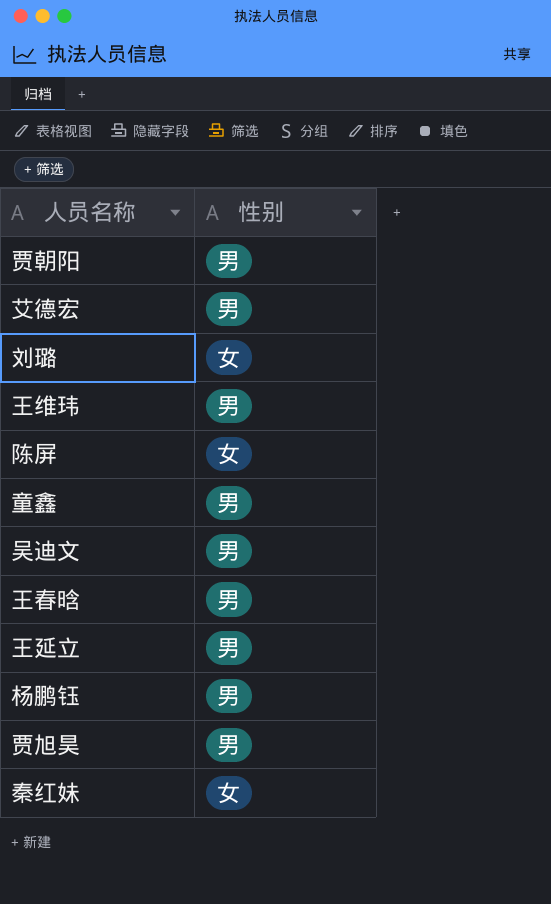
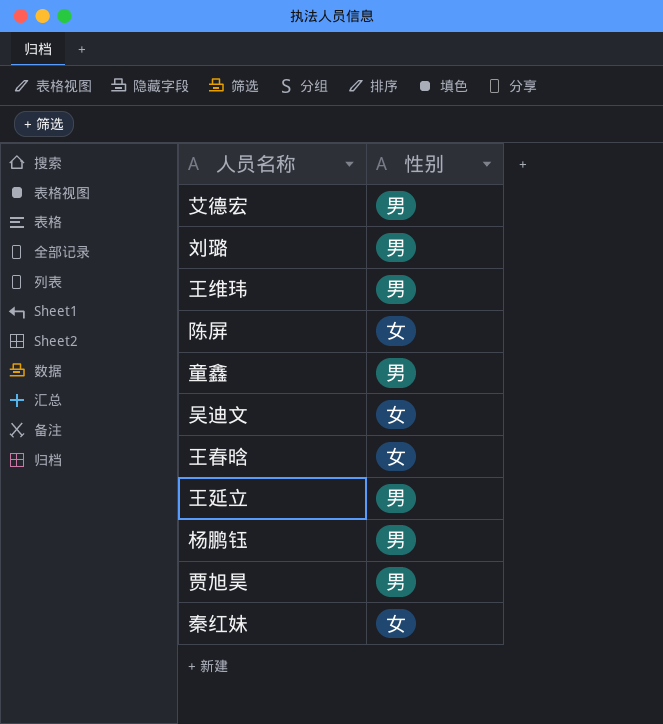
row 贾朝阳: 男 -> none
刘璐 | 性别: 女 -> 男
吴迪文 | 性别: 男 -> 女
王春晗 | 性别: 男 -> 女

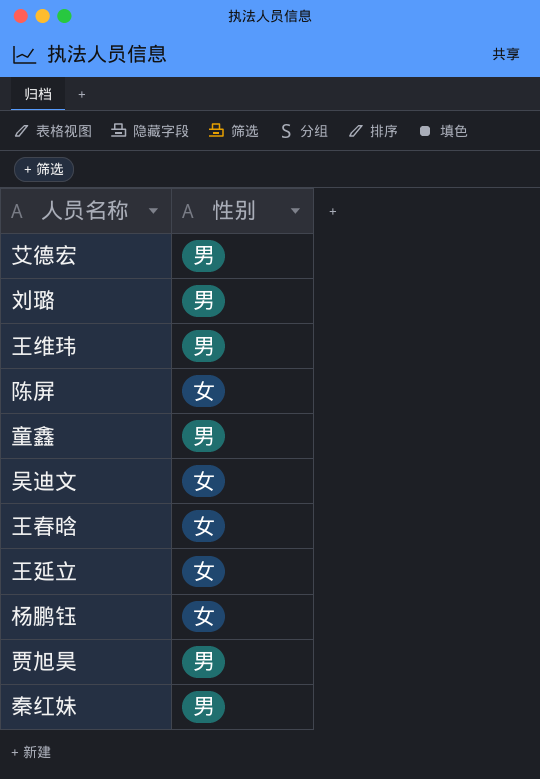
王延立 | 性别: 男 -> 女
杨鹏钰 | 性别: 男 -> 女
秦红妹 | 性别: 女 -> 男

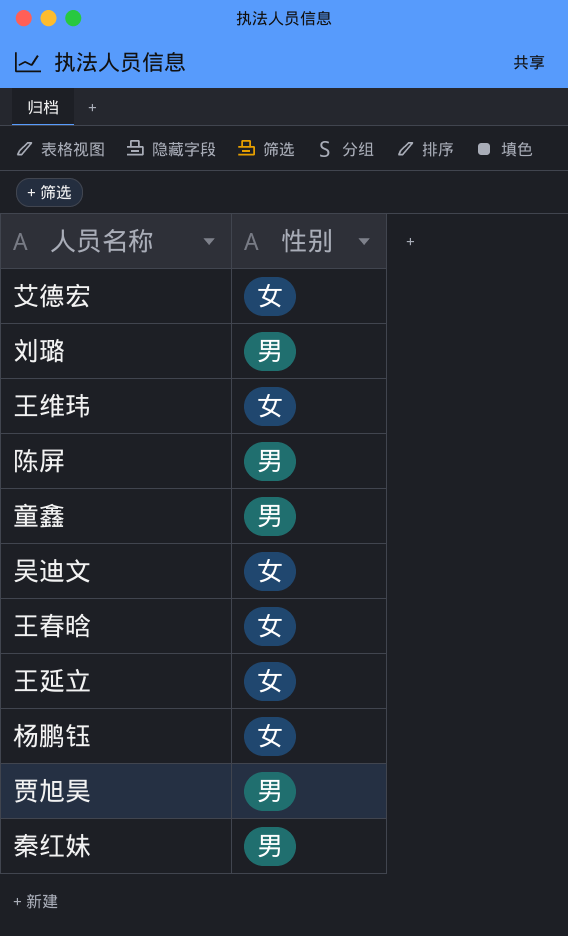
艾德宏 | 性别: 男 -> 女
王维玮 | 性别: 男 -> 女
陈屏 | 性别: 女 -> 男

